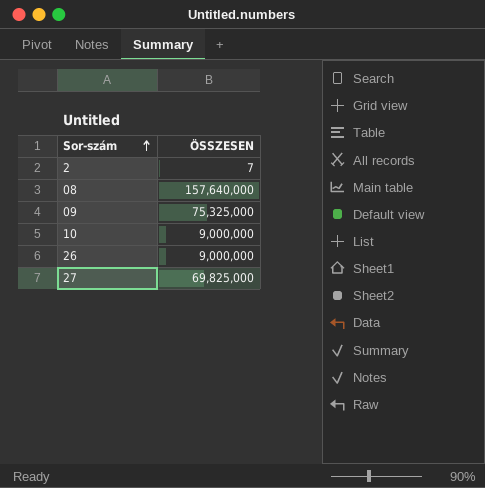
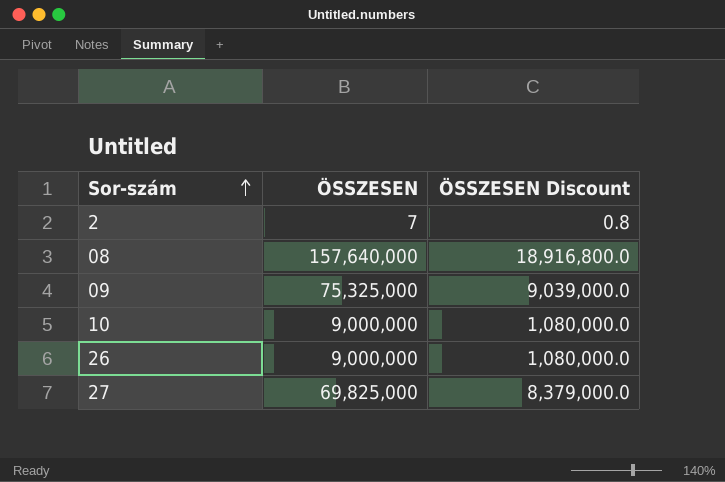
column ÖSSZESEN Discount | formula: none -> [ÖSSZESEN] * 0.12

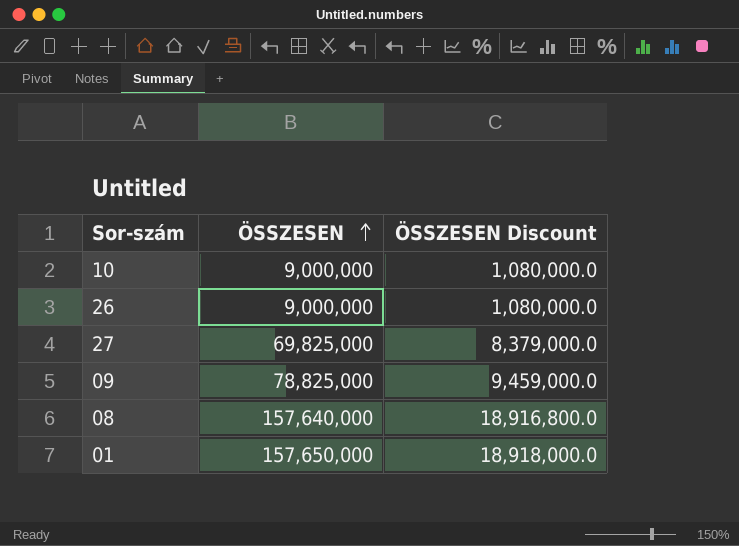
row order: Sor-szám ascending -> ÖSSZESEN ascending
row 2: 7 | 0.8 -> none
09 | ÖSSZESEN: 75,325,000 -> 78,825,000
09 | ÖSSZESEN Discount: 9,039,000.0 -> 9,459,000.0
row 01: none -> 157,650,000 | 18,918,000.0

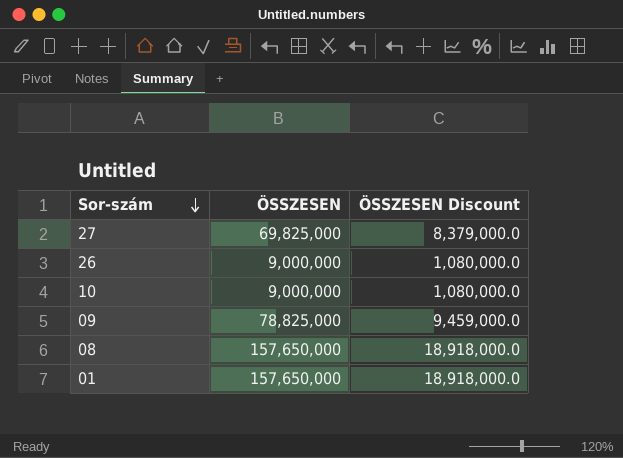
row order: ÖSSZESEN ascending -> Sor-szám descending
08 | ÖSSZESEN: 157,640,000 -> 157,650,000
08 | ÖSSZESEN Discount: 18,916,800.0 -> 18,918,000.0

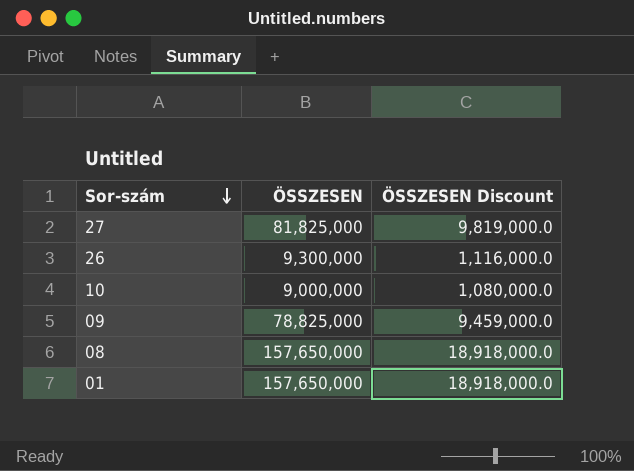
27 | ÖSSZESEN: 69,825,000 -> 81,825,000
27 | ÖSSZESEN Discount: 8,379,000.0 -> 9,819,000.0
26 | ÖSSZESEN: 9,000,000 -> 9,300,000
26 | ÖSSZESEN Discount: 1,080,000.0 -> 1,116,000.0

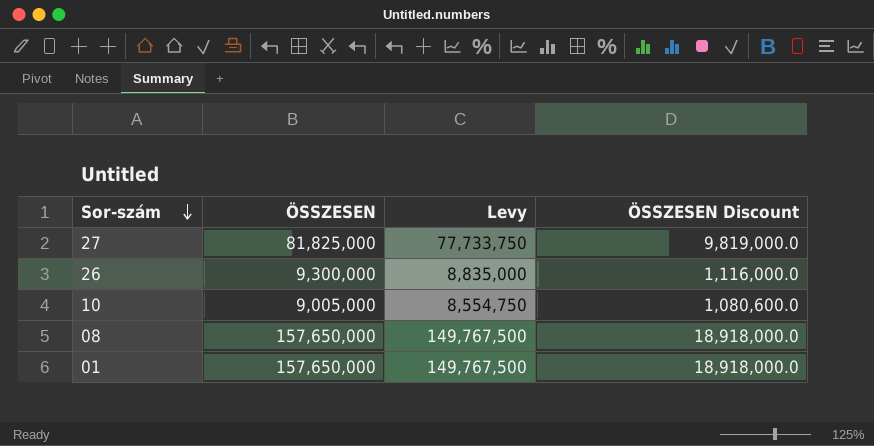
column Levy | formula: none -> [ÖSSZESEN] * 0.95
row 09: 78,825,000 | 9,459,000.0 -> none
10 | ÖSSZESEN: 9,000,000 -> 9,005,000
10 | ÖSSZESEN Discount: 1,080,000.0 -> 1,080,600.0

